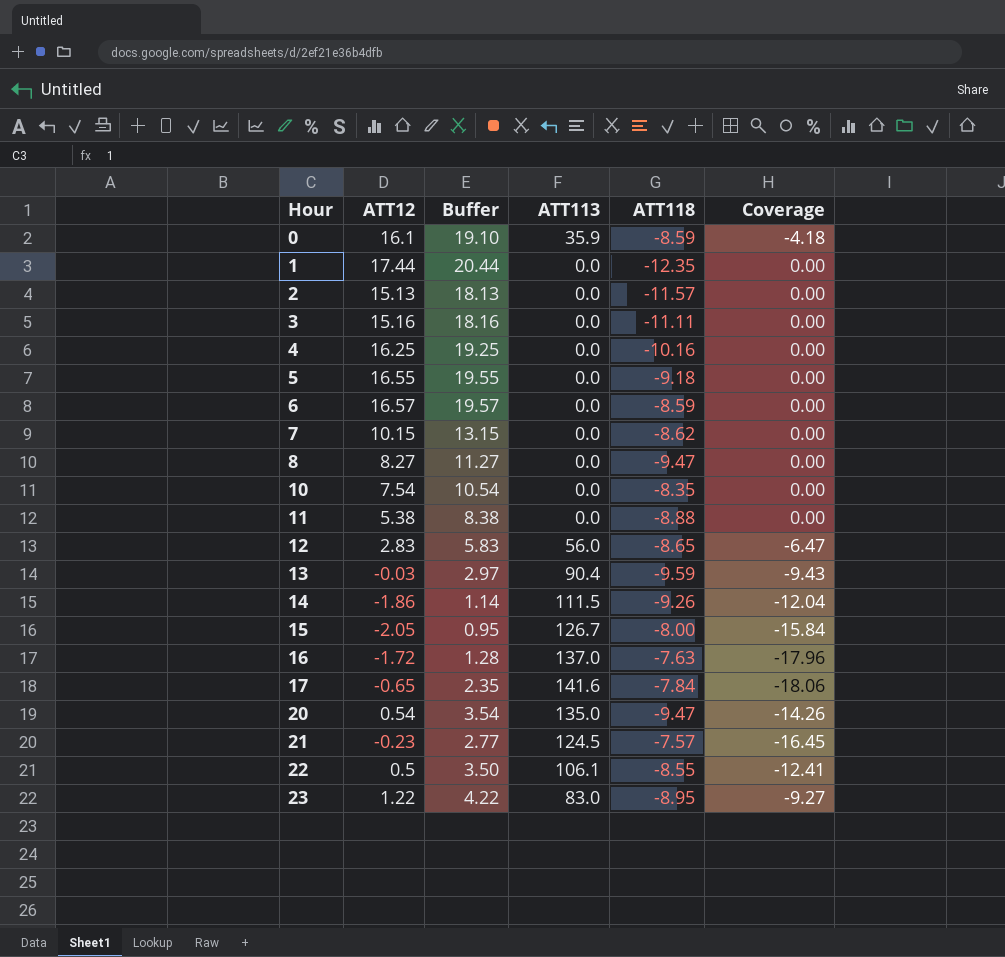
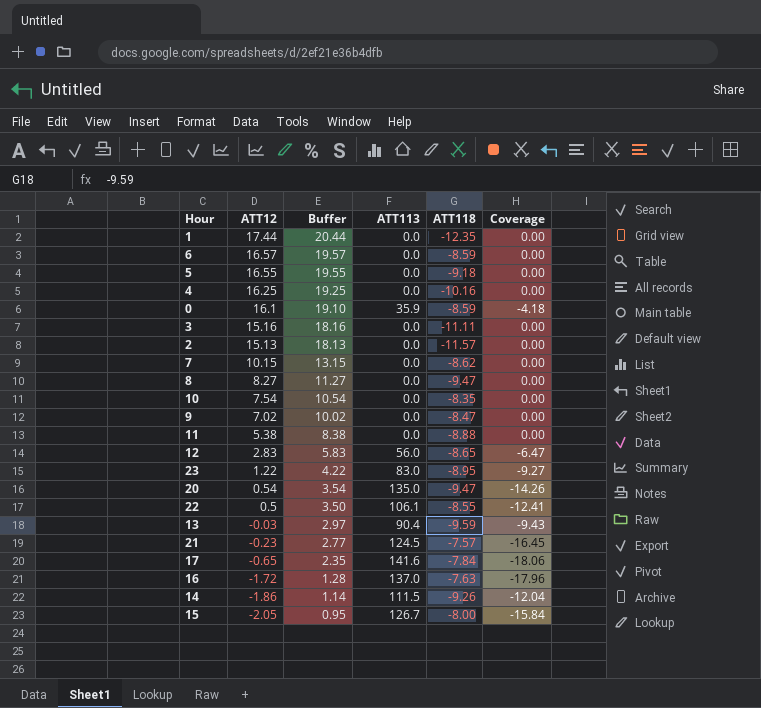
row order: Hour ascending -> ATT12 descending
row 9: none -> 7.02 | 10.02 | 0.0 | -8.47 | 0.00

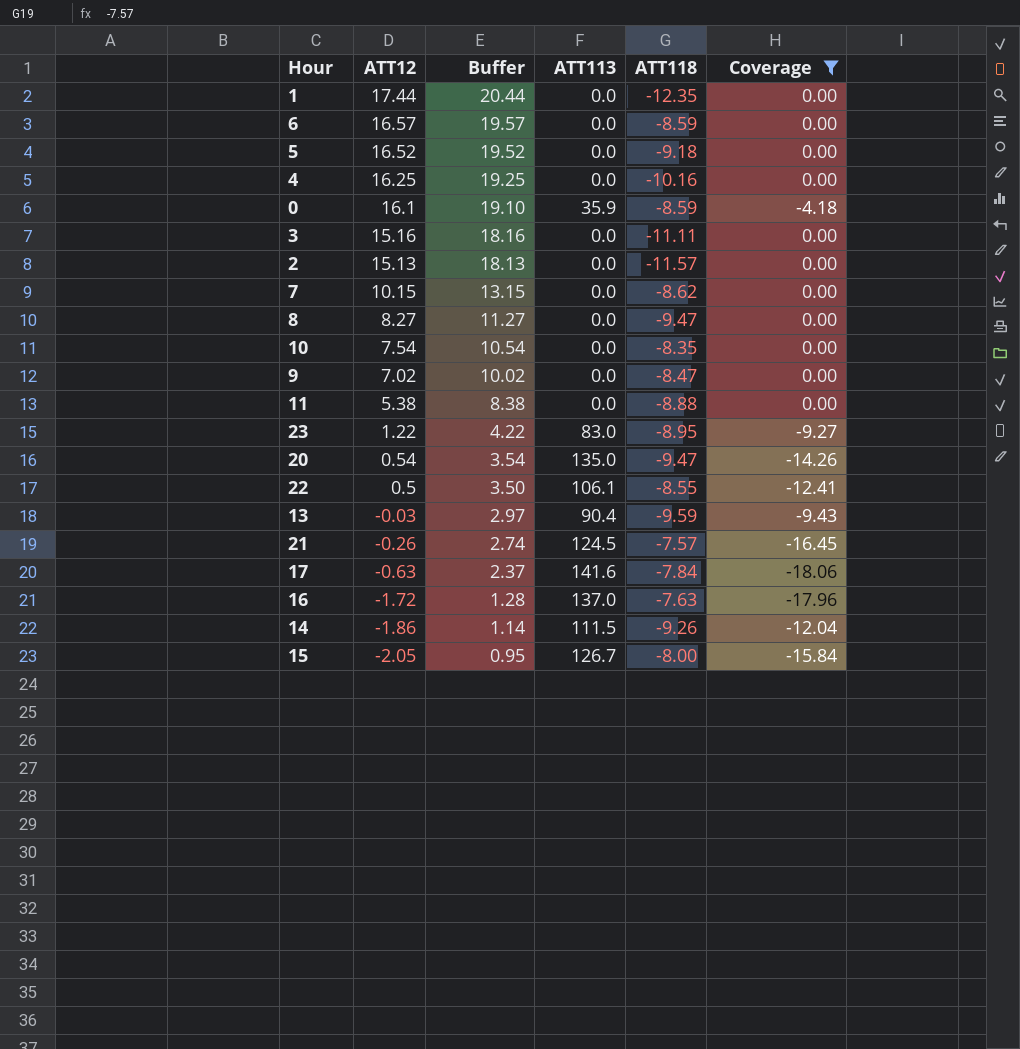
filter: none -> Coverage != -6.47
5 | ATT12: 16.55 -> 16.52
5 | Buffer: 19.55 -> 19.52
21 | ATT12: -0.23 -> -0.26
21 | Buffer: 2.77 -> 2.74
17 | ATT12: -0.65 -> -0.63
17 | Buffer: 2.35 -> 2.37

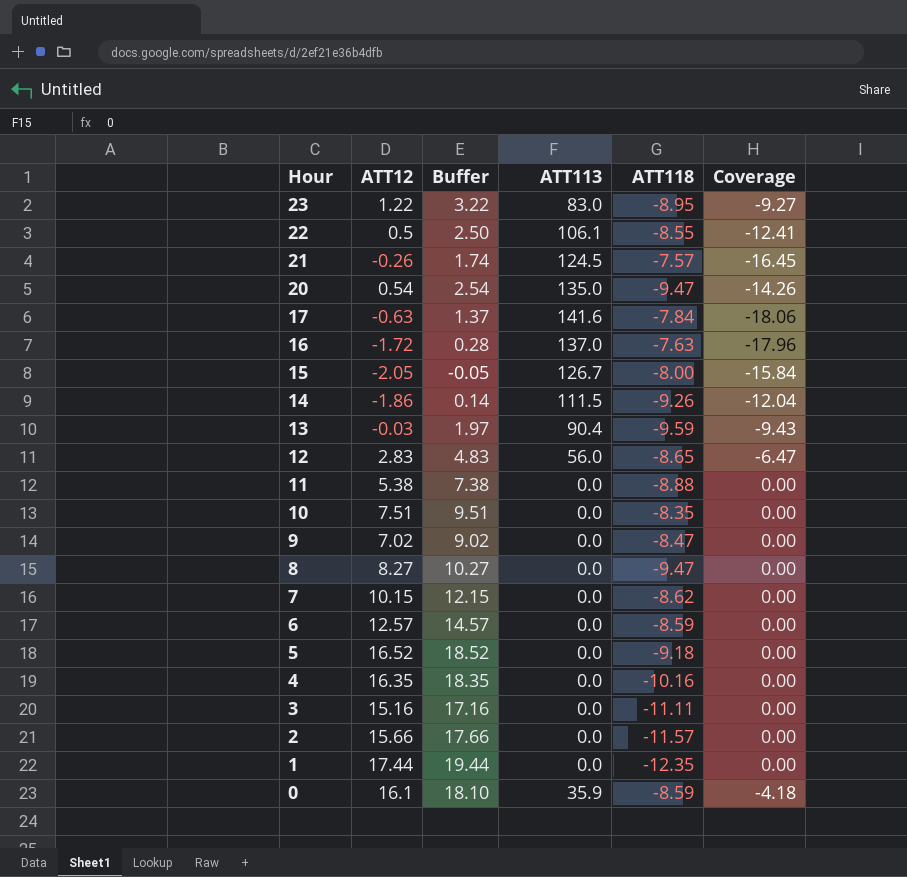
filter: Coverage != -6.47 -> none
row order: ATT12 descending -> Hour descending
column Buffer | formula: [ATT12] + 3 -> [ATT12] + 2
10 | ATT12: 7.54 -> 7.51
6 | ATT12: 16.57 -> 12.57
4 | ATT12: 16.25 -> 16.35
2 | ATT12: 15.13 -> 15.66

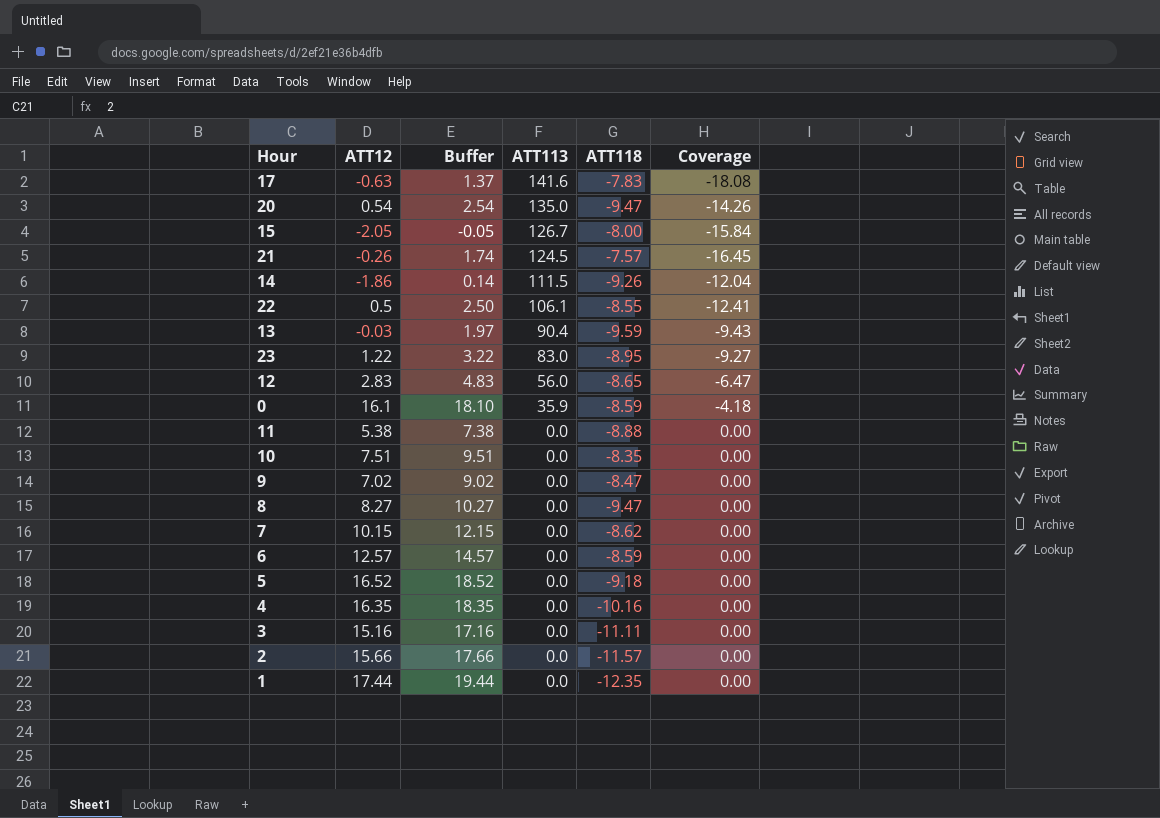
row order: Hour descending -> ATT113 descending
row 16: -1.72 | 0.28 | 137.0 | -7.63 | -17.96 -> none
17 | ATT118: -7.84 -> -7.83
17 | Coverage: -18.06 -> -18.08

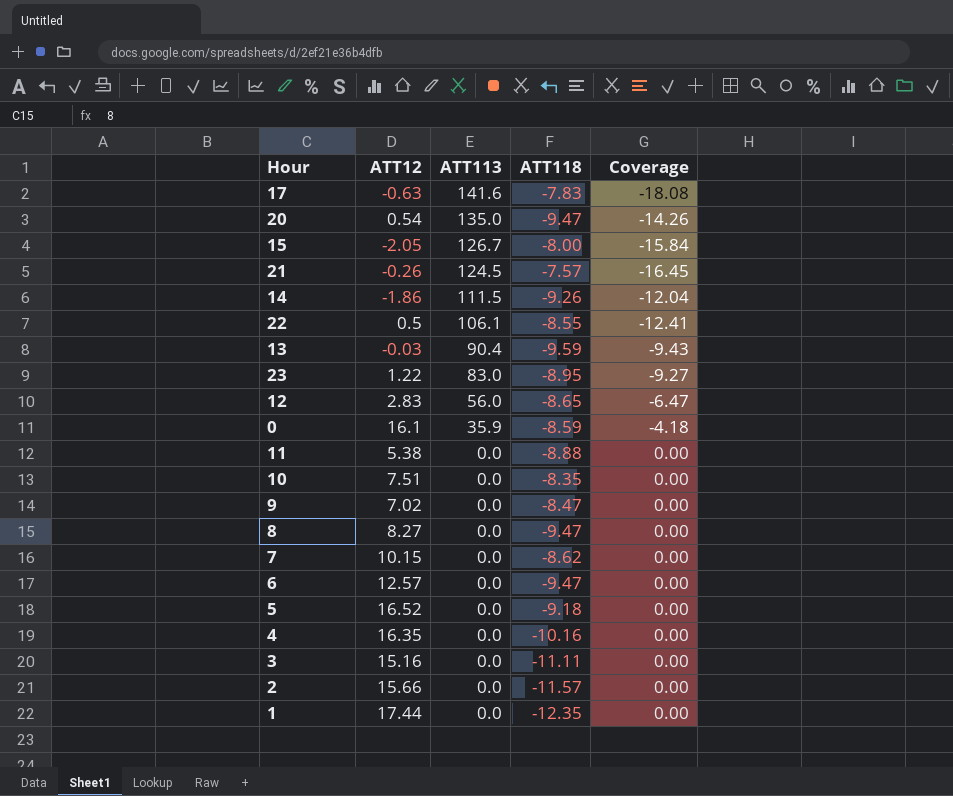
column Buffer | formula: [ATT12] + 2 -> none
6 | ATT118: -8.59 -> -9.47

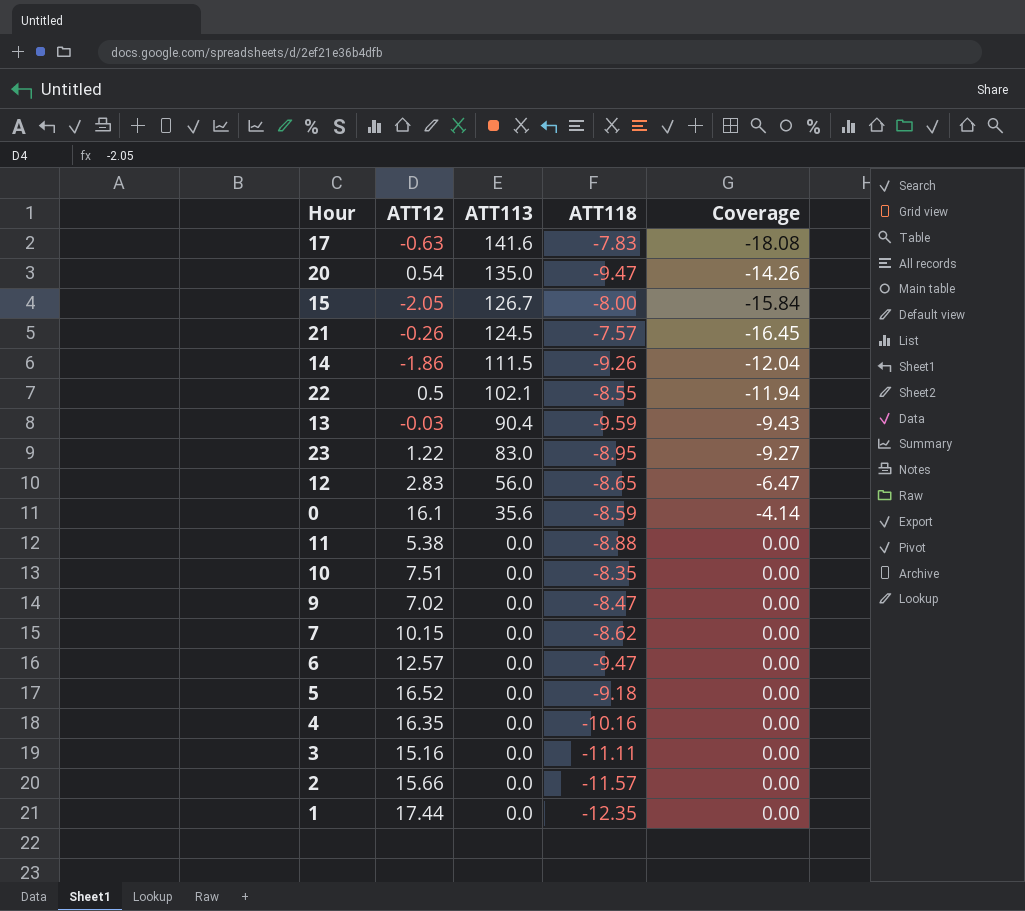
row 8: 8.27 | 0.0 | -9.47 | 0.00 -> none
22 | ATT113: 106.1 -> 102.1
22 | Coverage: -12.41 -> -11.94
0 | ATT113: 35.9 -> 35.6
0 | Coverage: -4.18 -> -4.14

